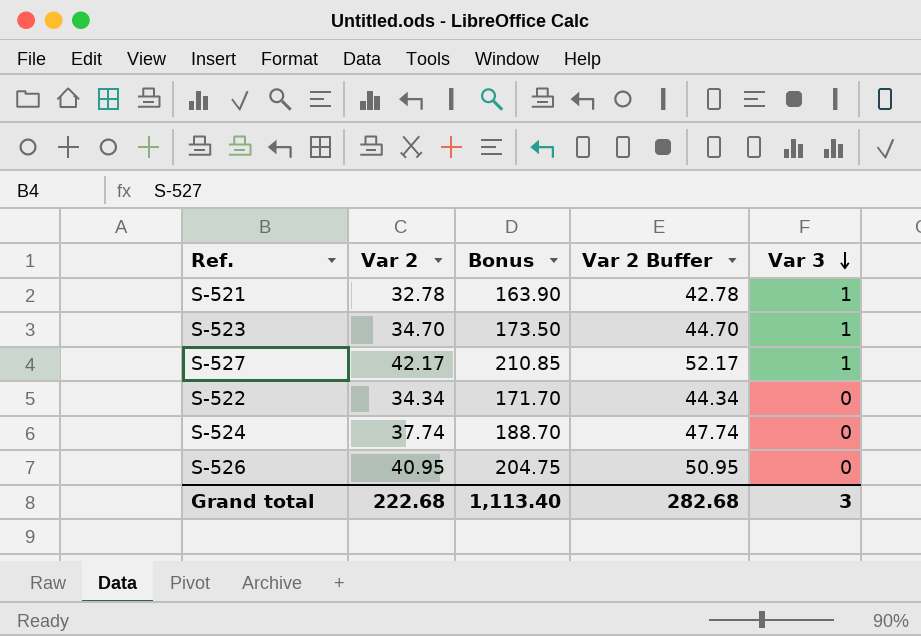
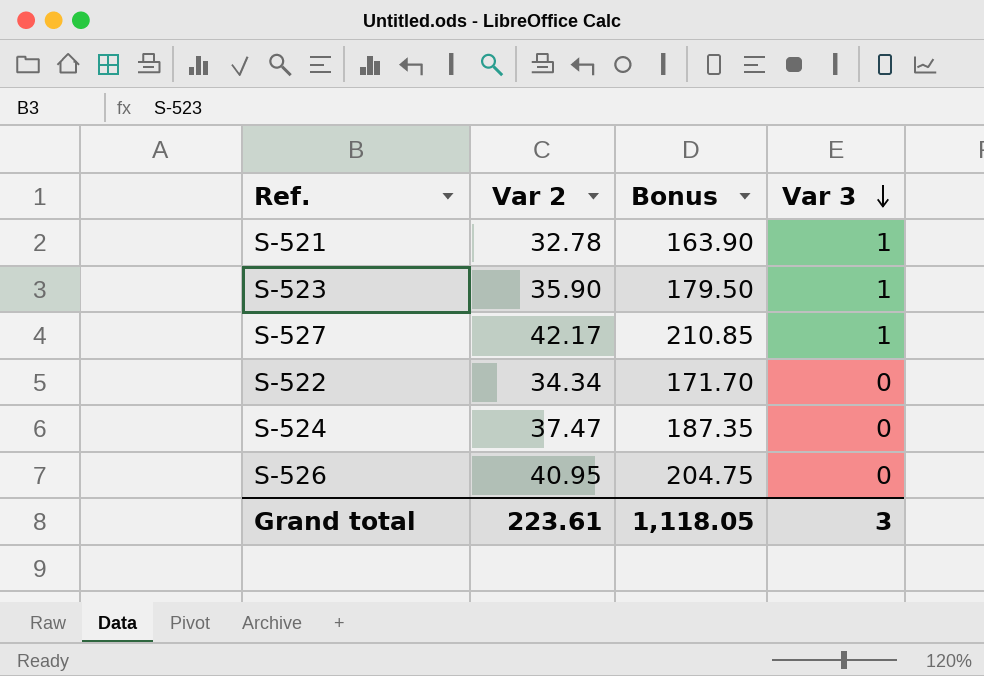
column Var 2 Buffer | formula: [Var 2] + 10 -> none
S-523 | Var 2: 34.70 -> 35.90
S-523 | Bonus: 173.50 -> 179.50
S-524 | Var 2: 37.74 -> 37.47
S-524 | Bonus: 188.70 -> 187.35
Grand total | Var 2: 222.68 -> 223.61
Grand total | Bonus: 1,113.40 -> 1,118.05

